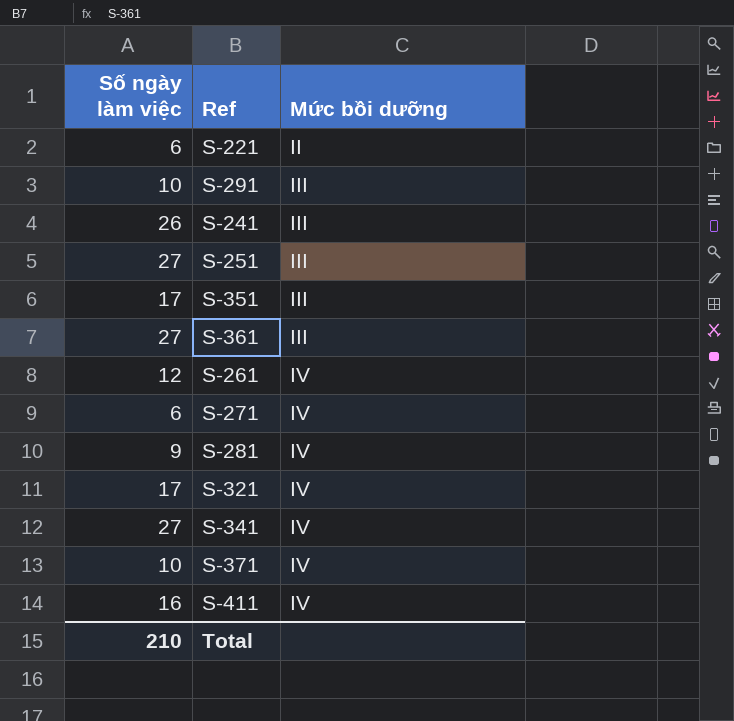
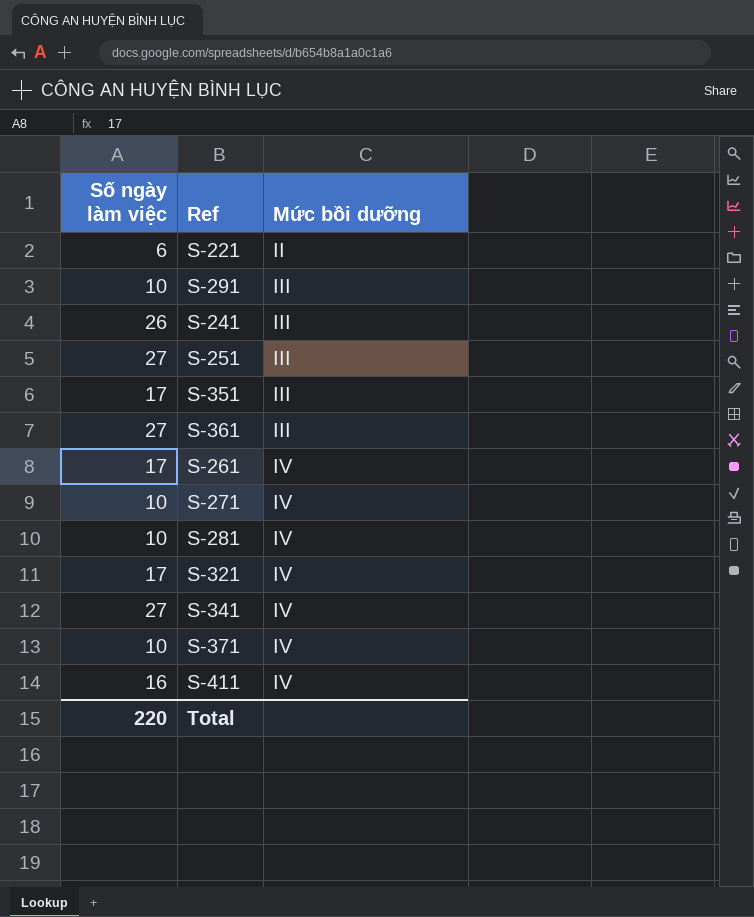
S-261 | Số ngày làm việc: 12 -> 17
S-271 | Số ngày làm việc: 6 -> 10
S-281 | Số ngày làm việc: 9 -> 10
Total | Số ngày làm việc: 210 -> 220

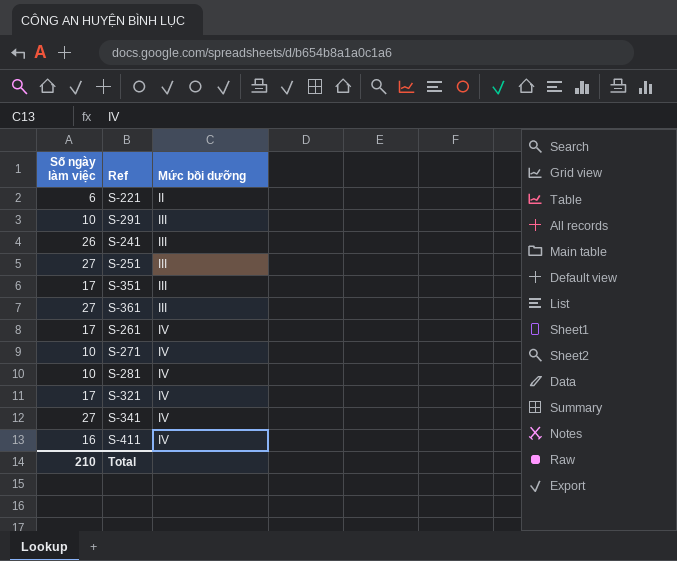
row S-371: 10 | IV -> none
Total | Số ngày làm việc: 220 -> 210

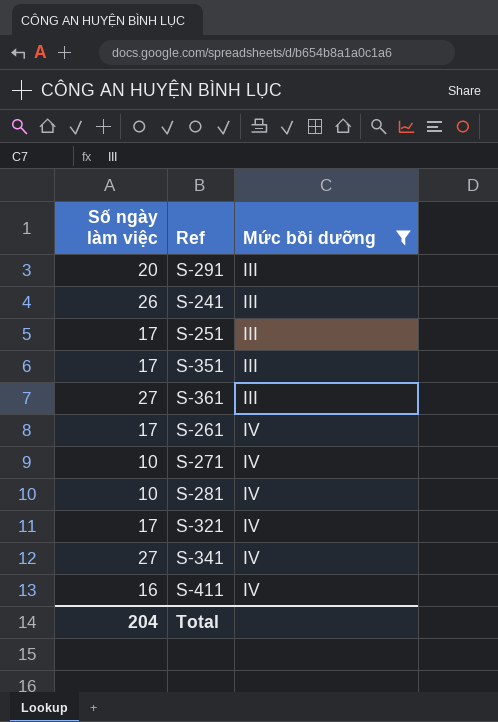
filter: none -> Mức bồi dưỡng != II
S-291 | Số ngày làm việc: 10 -> 20
S-251 | Số ngày làm việc: 27 -> 17
Total | Số ngày làm việc: 210 -> 204

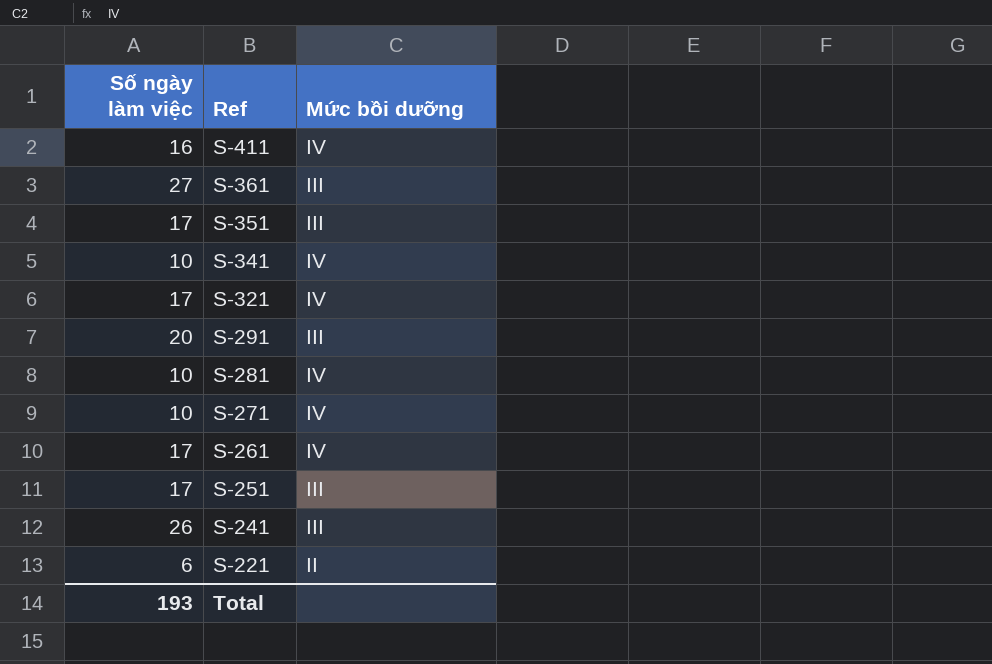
filter: Mức bồi dưỡng != II -> none
row order: Mức bồi dưỡng ascending -> Ref descending
S-341 | Số ngày làm việc: 27 -> 10
Total | Số ngày làm việc: 204 -> 193

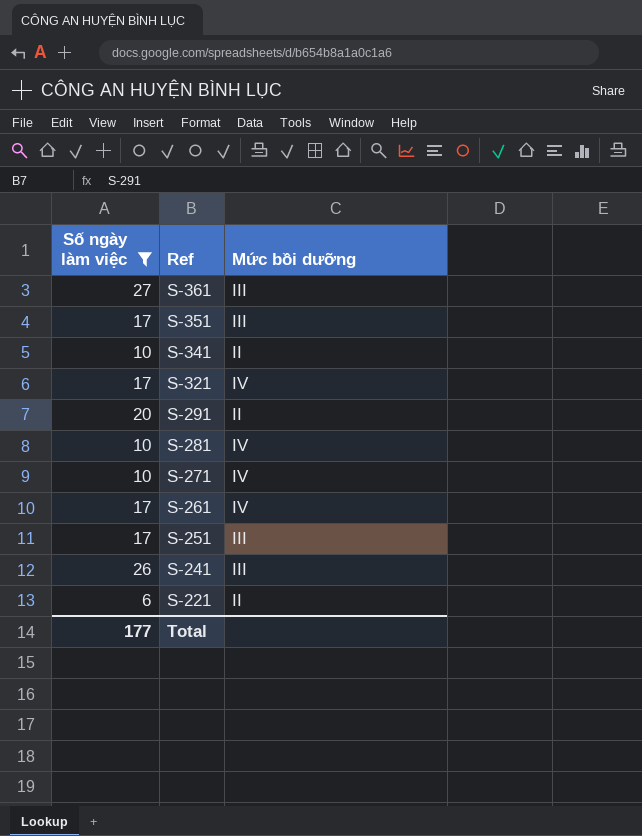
filter: none -> Số ngày làm việc != 16
S-341 | Mức bồi dưỡng: IV -> II
S-291 | Mức bồi dưỡng: III -> II
Total | Số ngày làm việc: 193 -> 177

